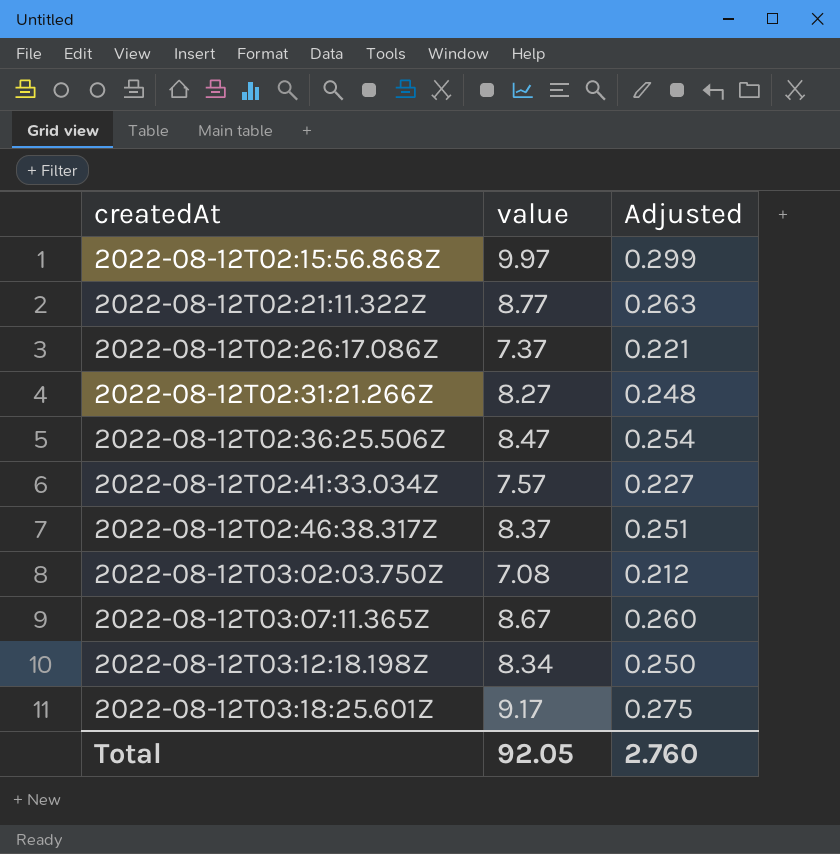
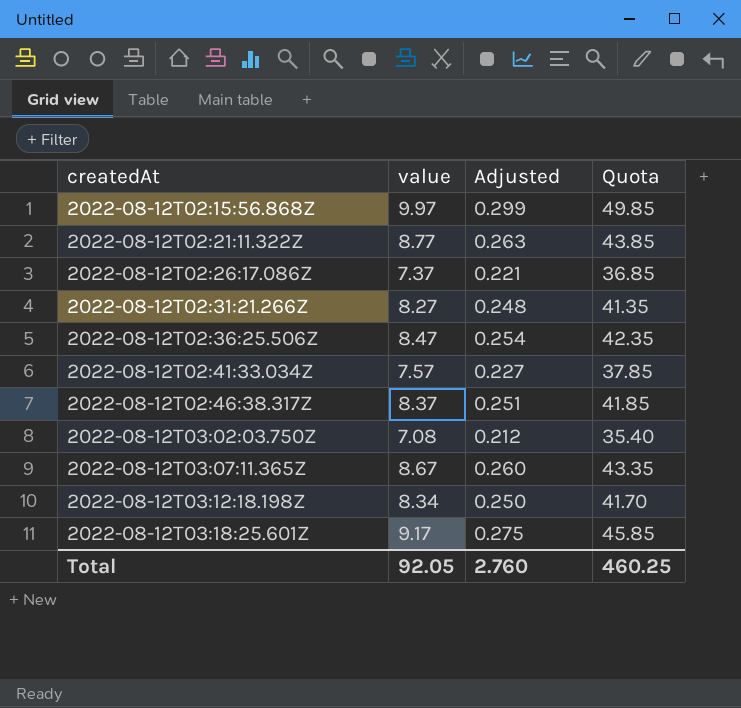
column Quota | formula: none -> [value] * 5

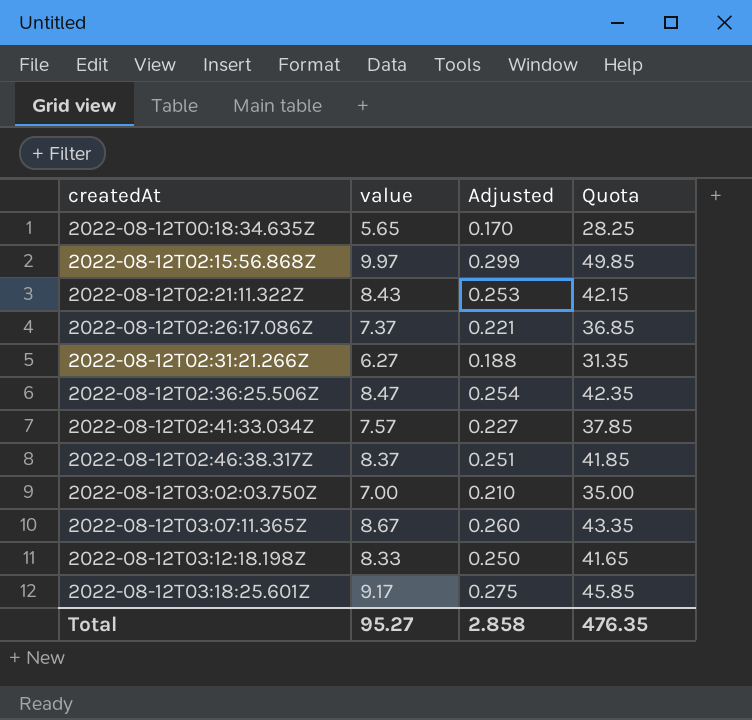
row 2022-08-12T00:18:34.635Z: none -> 5.65 | 0.170 | 28.25
2022-08-12T02:21:11.322Z | value: 8.77 -> 8.43
2022-08-12T02:21:11.322Z | Adjusted: 0.263 -> 0.253
2022-08-12T02:21:11.322Z | Quota: 43.85 -> 42.15
2022-08-12T02:31:21.266Z | value: 8.27 -> 6.27
2022-08-12T02:31:21.266Z | Adjusted: 0.248 -> 0.188
2022-08-12T02:31:21.266Z | Quota: 41.35 -> 31.35
2022-08-12T03:02:03.750Z | value: 7.08 -> 7.00
2022-08-12T03:02:03.750Z | Adjusted: 0.212 -> 0.210
2022-08-12T03:02:03.750Z | Quota: 35.40 -> 35.00
2022-08-12T03:12:18.198Z | value: 8.34 -> 8.33
2022-08-12T03:12:18.198Z | Quota: 41.70 -> 41.65
Total | value: 92.05 -> 95.27
Total | Adjusted: 2.760 -> 2.858
Total | Quota: 460.25 -> 476.35

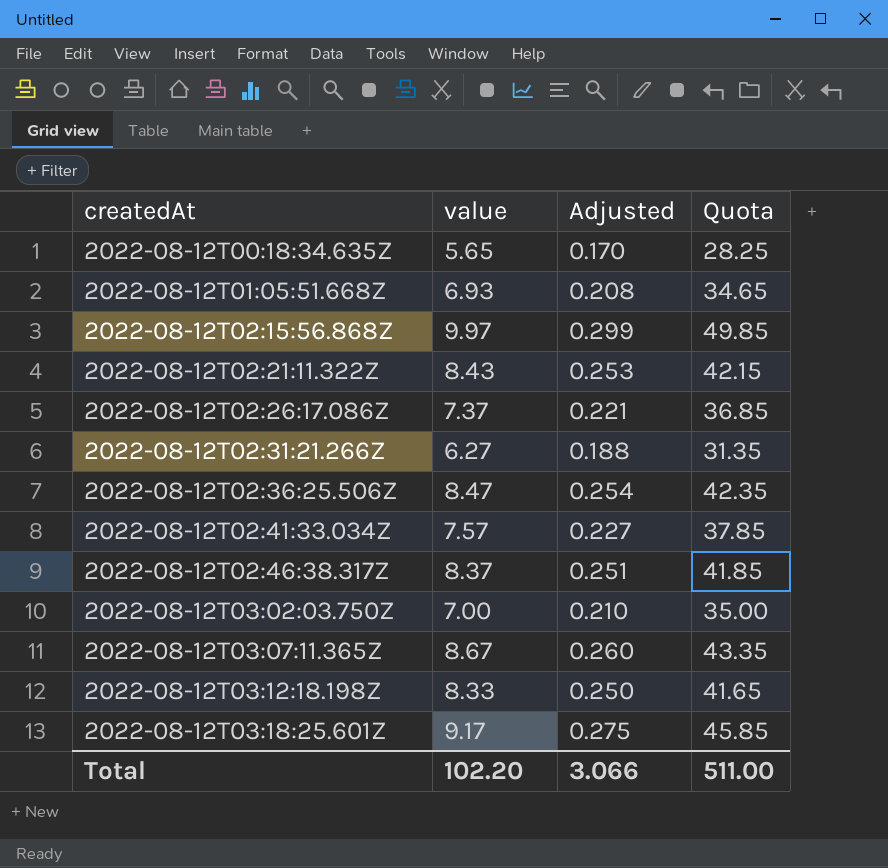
row 2022-08-12T01:05:51.668Z: none -> 6.93 | 0.208 | 34.65
Total | value: 95.27 -> 102.20
Total | Adjusted: 2.858 -> 3.066
Total | Quota: 476.35 -> 511.00

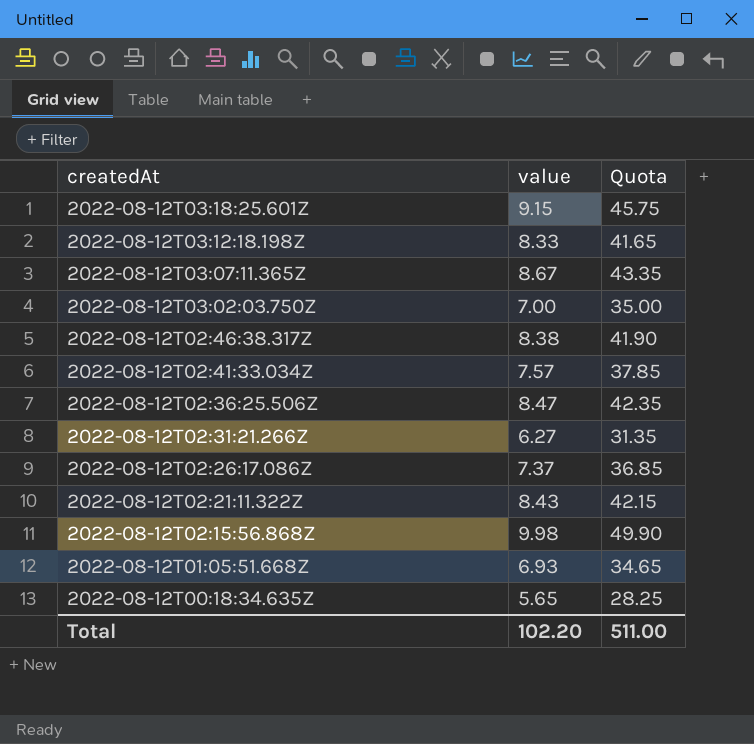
row order: createdAt ascending -> createdAt descending
column Adjusted | formula: [value] * 0.03 -> none
2022-08-12T03:18:25.601Z | value: 9.17 -> 9.15
2022-08-12T03:18:25.601Z | Quota: 45.85 -> 45.75
2022-08-12T02:46:38.317Z | value: 8.37 -> 8.38
2022-08-12T02:46:38.317Z | Quota: 41.85 -> 41.90
2022-08-12T02:15:56.868Z | value: 9.97 -> 9.98
2022-08-12T02:15:56.868Z | Quota: 49.85 -> 49.90

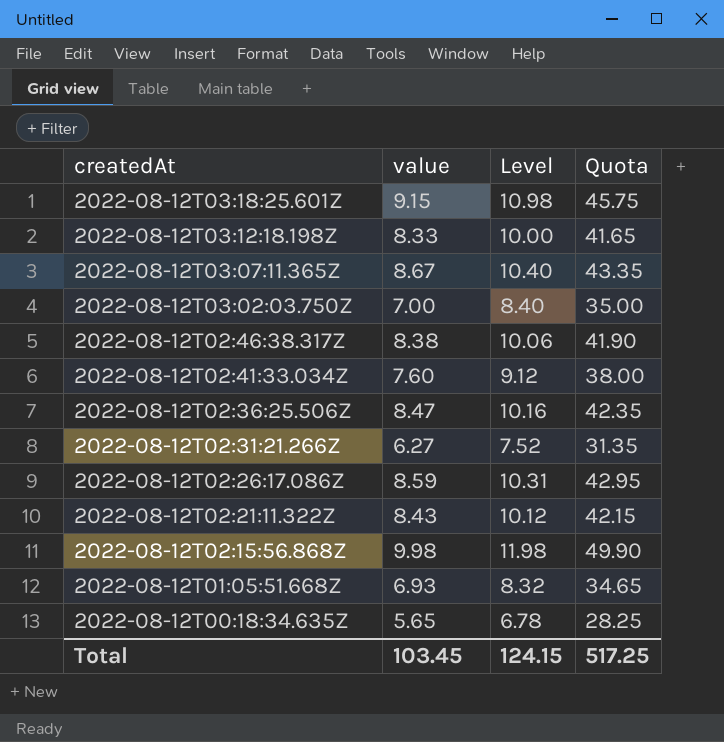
column Level | formula: none -> [value] * 1.2
2022-08-12T02:41:33.034Z | value: 7.57 -> 7.60
2022-08-12T02:41:33.034Z | Quota: 37.85 -> 38.00
2022-08-12T02:26:17.086Z | value: 7.37 -> 8.59
2022-08-12T02:26:17.086Z | Quota: 36.85 -> 42.95
Total | value: 102.20 -> 103.45
Total | Quota: 511.00 -> 517.25

